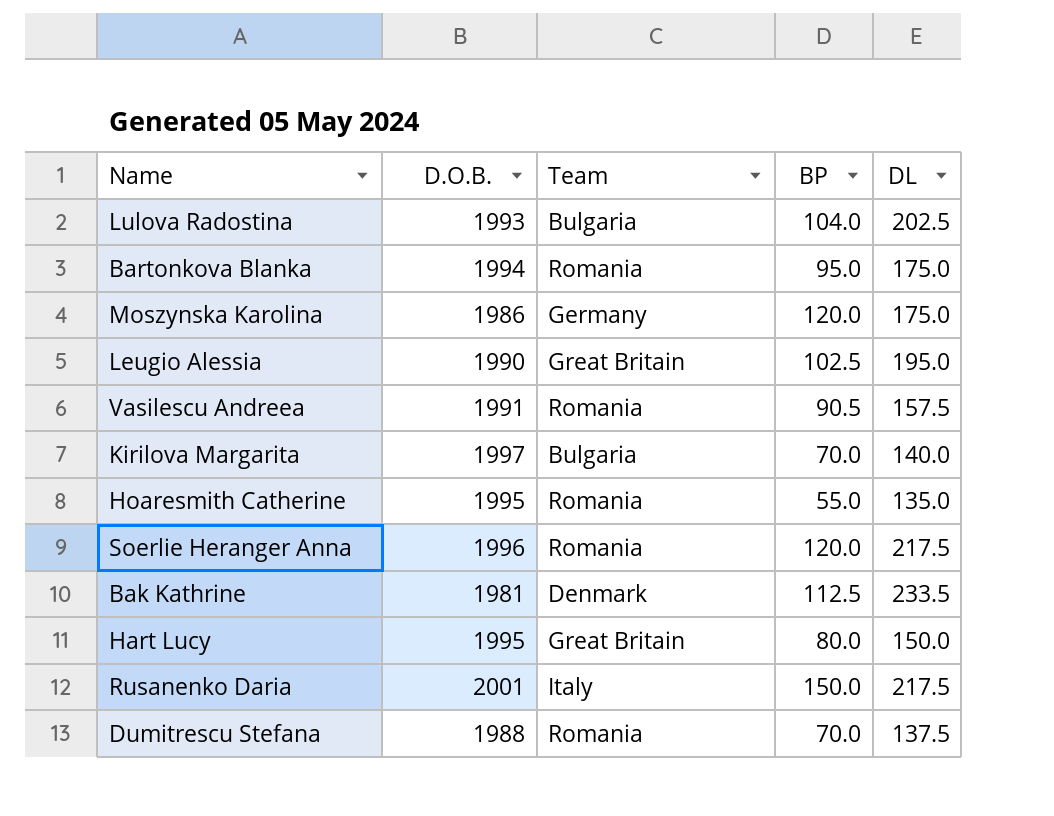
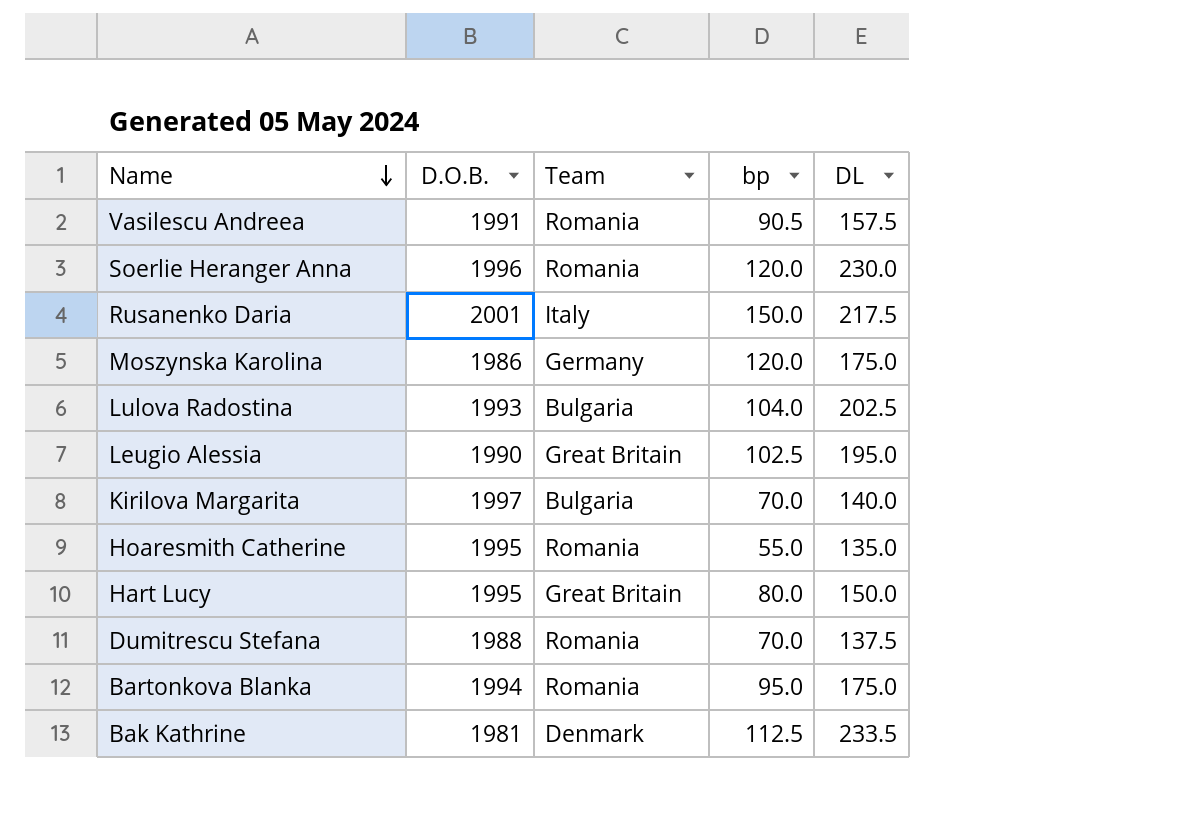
row order: none -> Name descending
column name: BP -> bp
Soerlie Heranger Anna | DL: 217.5 -> 230.0

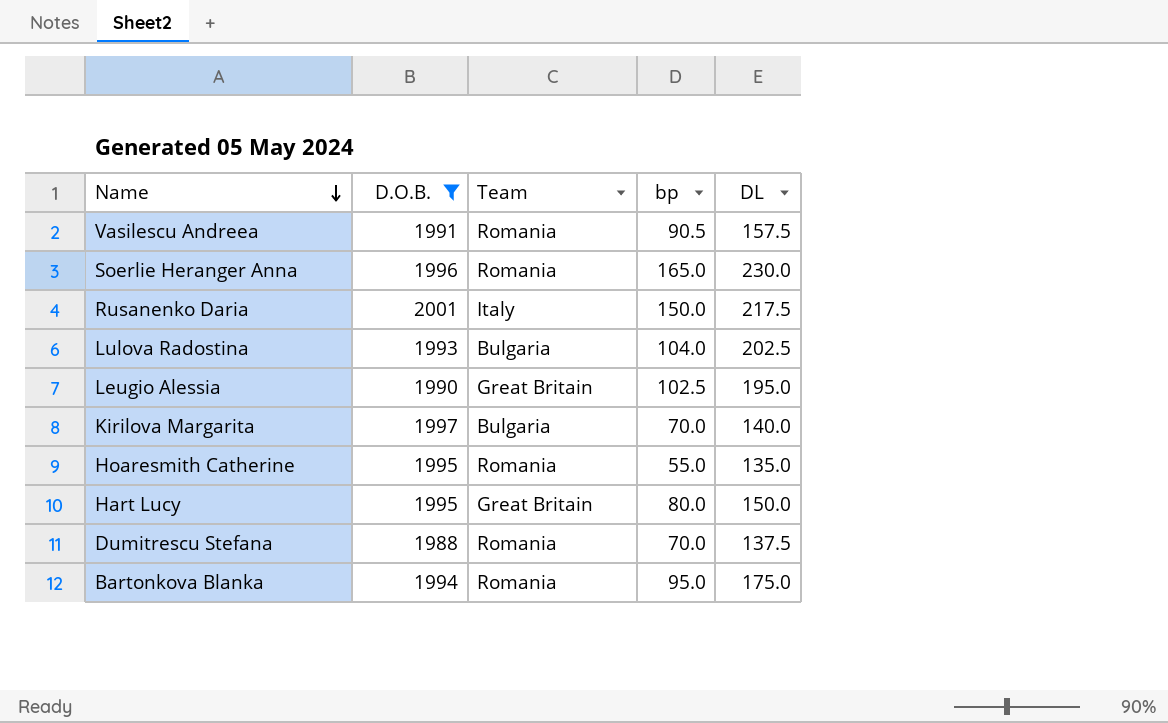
filter: none -> D.O.B. >= 1988
Soerlie Heranger Anna | bp: 120.0 -> 165.0

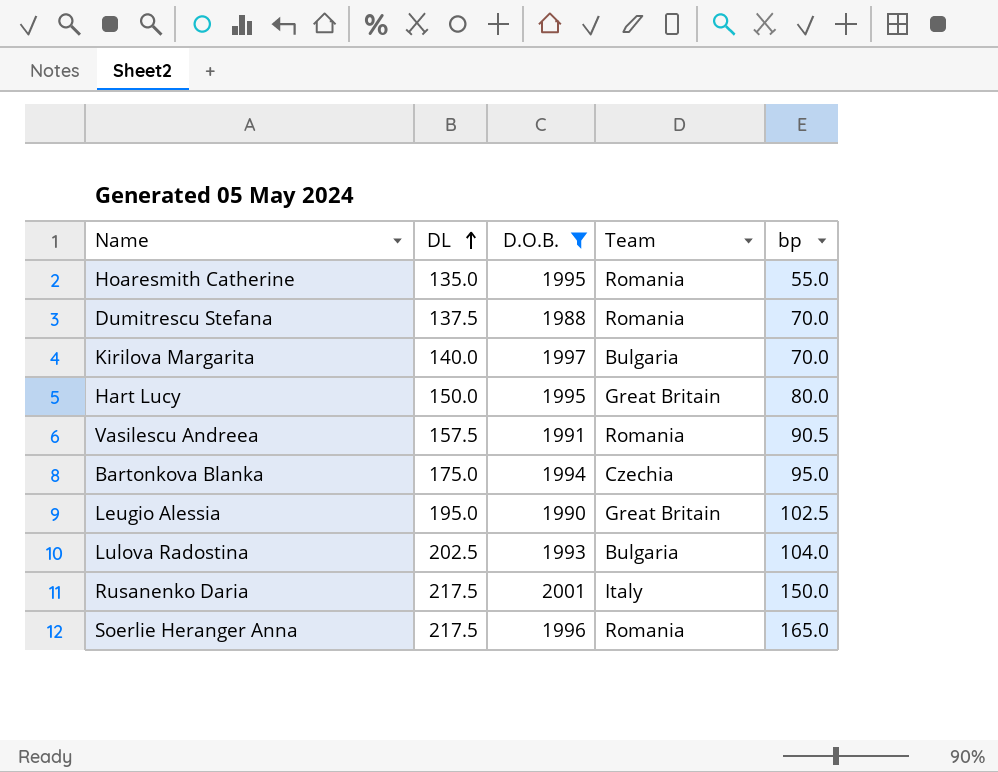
row order: Name descending -> DL ascending
column DL | position: 5 -> 2
Bartonkova Blanka | Team: Romania -> Czechia
Soerlie Heranger Anna | DL: 230.0 -> 217.5

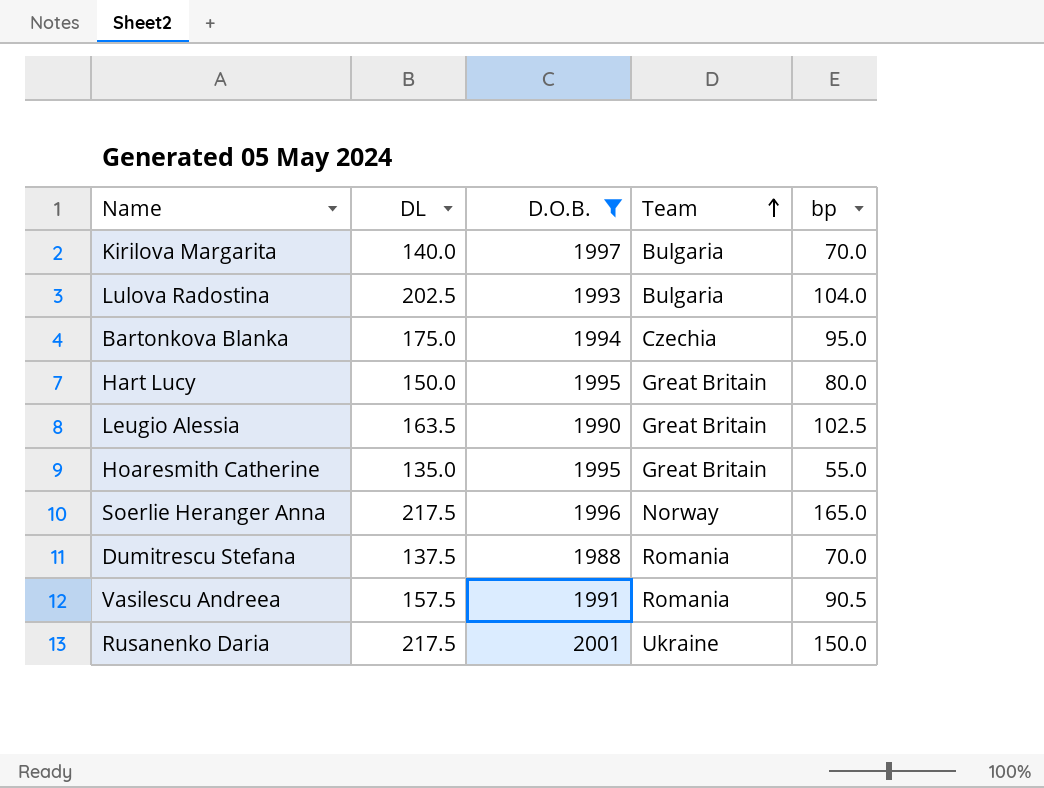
row order: DL ascending -> Team ascending
Leugio Alessia | DL: 195.0 -> 163.5
Hoaresmith Catherine | Team: Romania -> Great Britain
Soerlie Heranger Anna | Team: Romania -> Norway
Rusanenko Daria | Team: Italy -> Ukraine

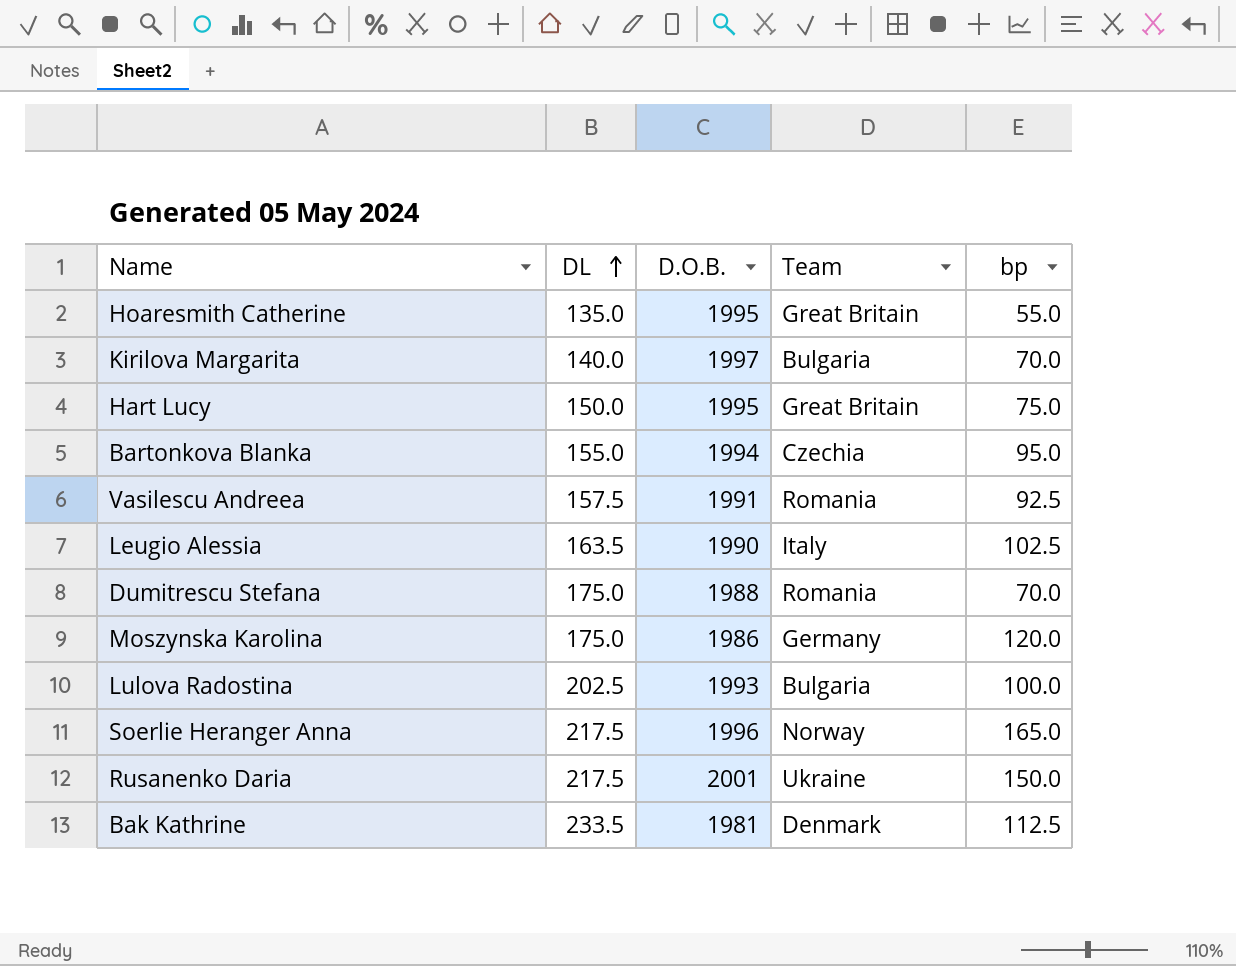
filter: D.O.B. >= 1988 -> none
row order: Team ascending -> DL ascending
Hart Lucy | bp: 80.0 -> 75.0
Bartonkova Blanka | DL: 175.0 -> 155.0
Vasilescu Andreea | bp: 90.5 -> 92.5
Leugio Alessia | Team: Great Britain -> Italy
Dumitrescu Stefana | DL: 137.5 -> 175.0
Lulova Radostina | bp: 104.0 -> 100.0

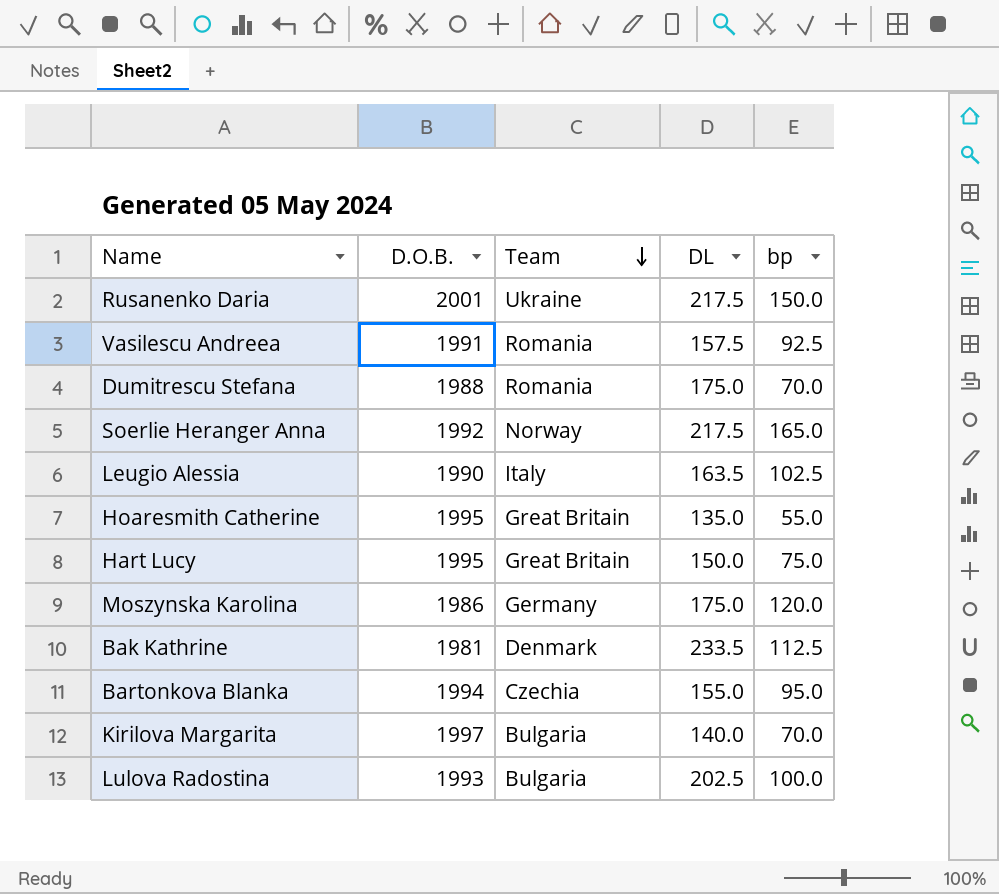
row order: DL ascending -> Team descending
column DL | position: 2 -> 4
Soerlie Heranger Anna | D.O.B.: 1996 -> 1992

